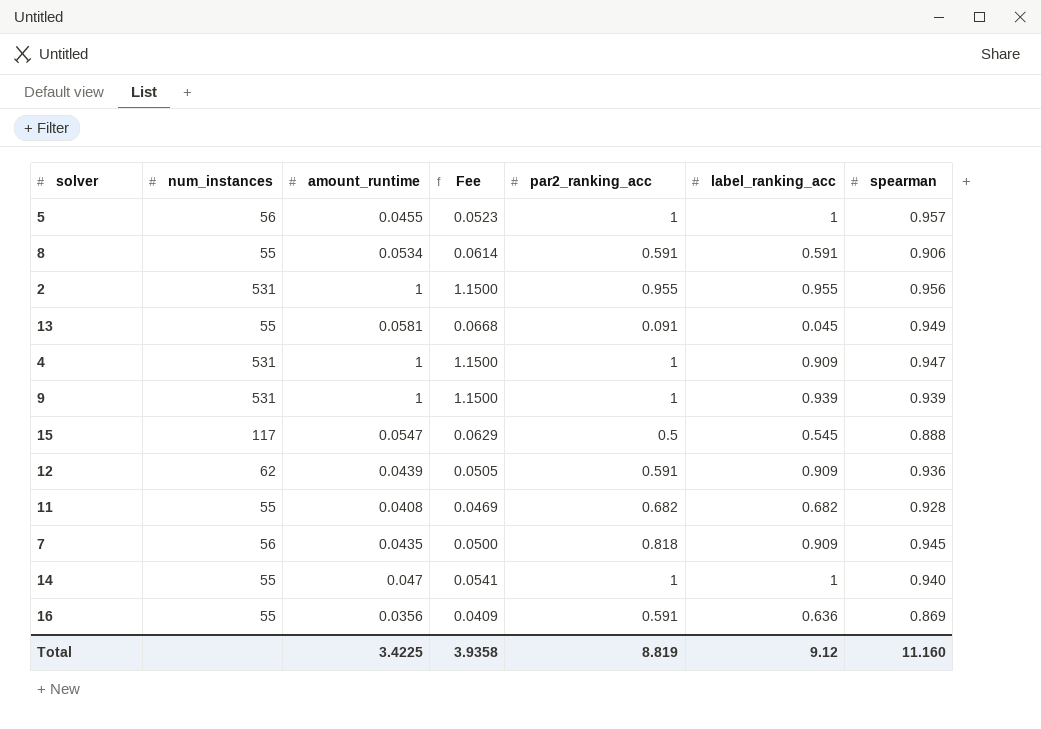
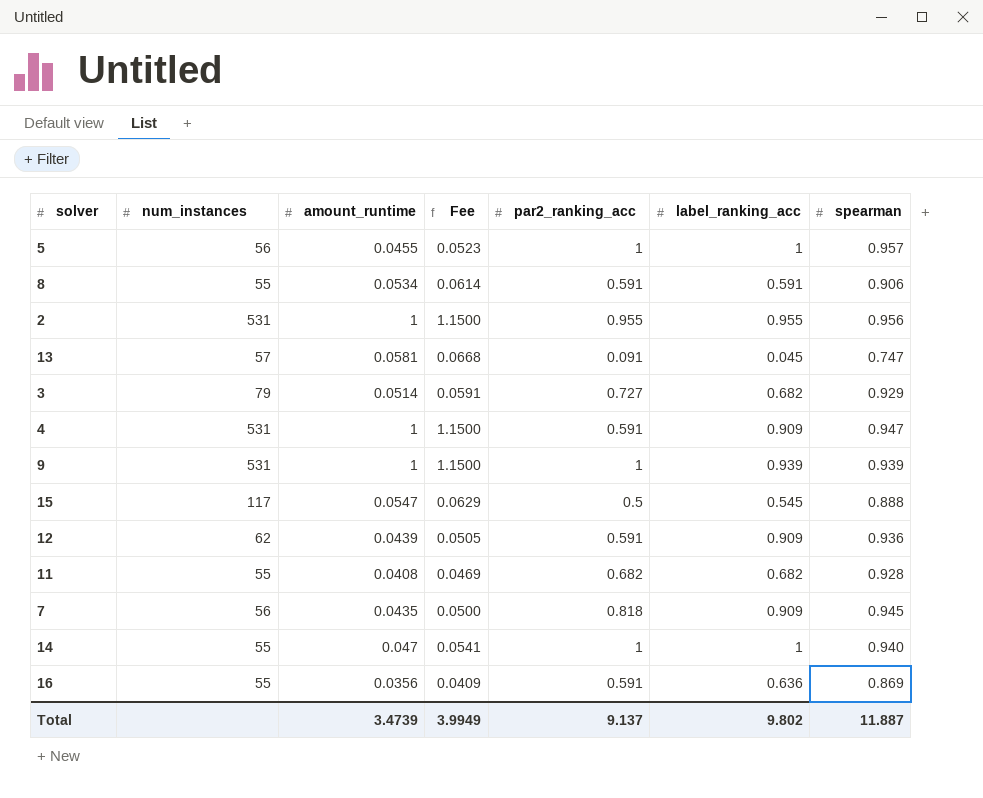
13 | num_instances: 55 -> 57
13 | spearman: 0.949 -> 0.747
row 3: none -> 79 | 0.0514 | 0.0591 | 0.727 | 0.682 | 0.929
4 | par2_ranking_acc: 1 -> 0.591
Total | amount_runtime: 3.4225 -> 3.4739
Total | Fee: 3.9358 -> 3.9949
Total | par2_ranking_acc: 8.819 -> 9.137
Total | label_ranking_acc: 9.12 -> 9.802
Total | spearman: 11.160 -> 11.887

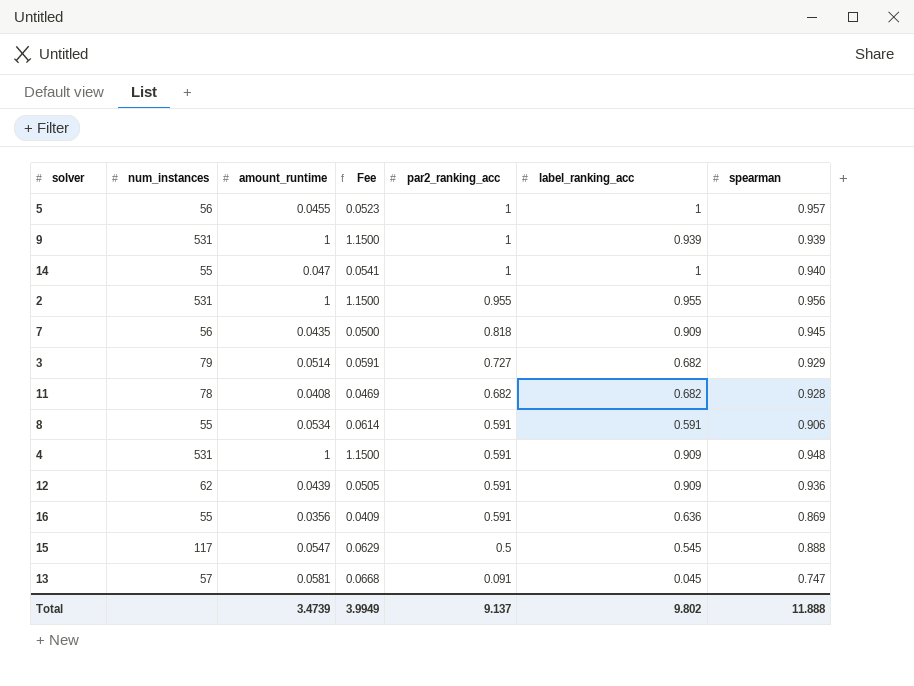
row order: none -> par2_ranking_acc descending
11 | num_instances: 55 -> 78
4 | spearman: 0.947 -> 0.948
Total | spearman: 11.887 -> 11.888

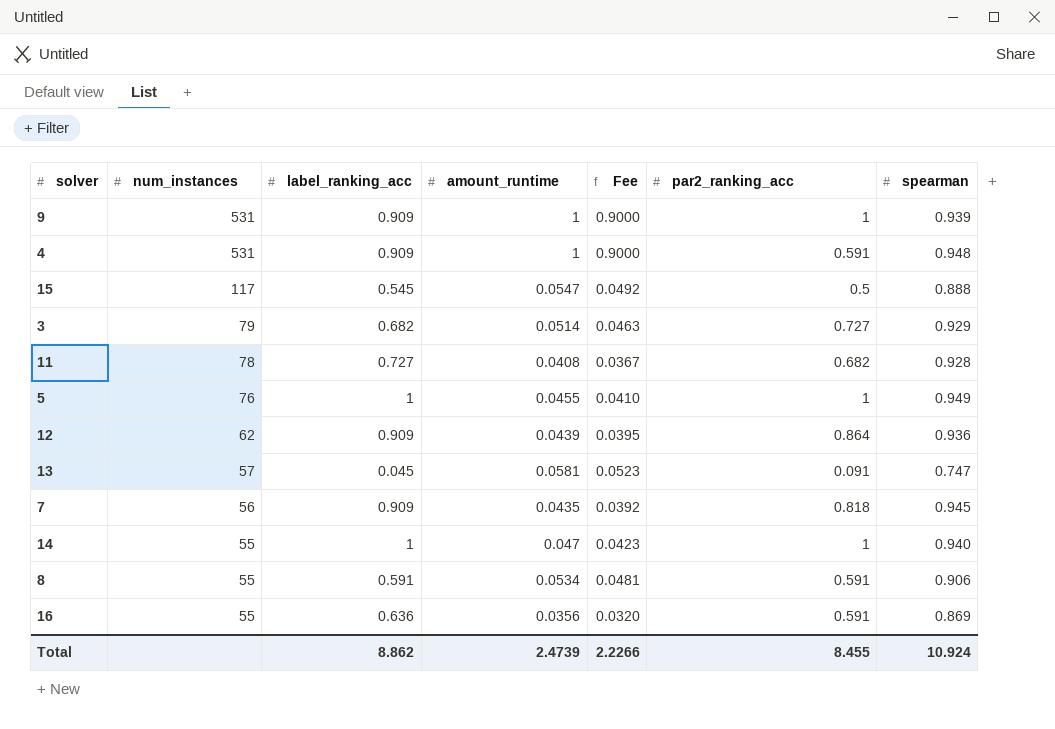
row order: par2_ranking_acc descending -> num_instances descending
column label_ranking_acc | position: 6 -> 3
column Fee | formula: [amount_runtime] * 1.15 -> [amount_runtime] * 0.9
row 2: 531 | 1 | 1.1500 | 0.955 | 0.955 | 0.956 -> none
9 | label_ranking_acc: 0.939 -> 0.909
11 | label_ranking_acc: 0.682 -> 0.727
5 | num_instances: 56 -> 76
5 | spearman: 0.957 -> 0.949
12 | par2_ranking_acc: 0.591 -> 0.864
Total | label_ranking_acc: 9.802 -> 8.862
Total | amount_runtime: 3.4739 -> 2.4739
Total | Fee: 3.9949 -> 2.2266
Total | par2_ranking_acc: 9.137 -> 8.455
Total | spearman: 11.888 -> 10.924

